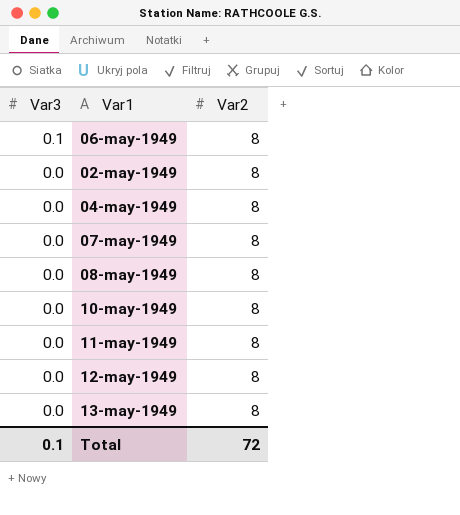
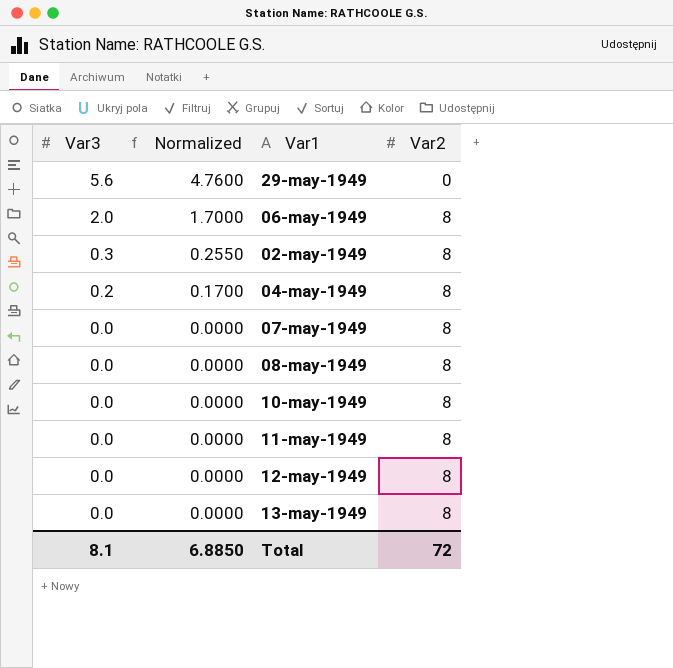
column Normalized | formula: none -> [Var3] * 0.85
row 29-may-1949: none -> 5.6 | 4.7600 | 0
06-may-1949 | Var3: 0.1 -> 2.0
02-may-1949 | Var3: 0.0 -> 0.3
04-may-1949 | Var3: 0.0 -> 0.2
Total | Var3: 0.1 -> 8.1

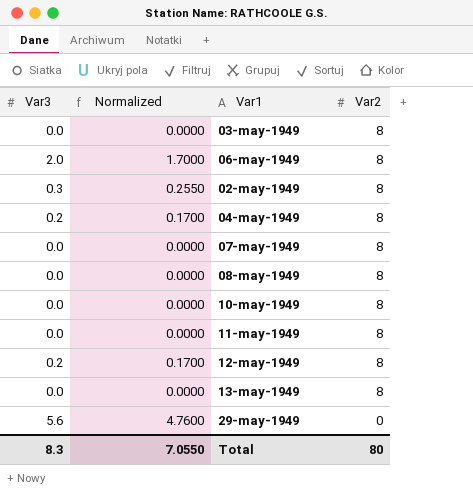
row order: Var3 descending -> Var2 descending
row 03-may-1949: none -> 0.0 | 0.0000 | 8
12-may-1949 | Var3: 0.0 -> 0.2
12-may-1949 | Normalized: 0.0000 -> 0.1700
Total | Var3: 8.1 -> 8.3
Total | Normalized: 6.8850 -> 7.0550
Total | Var2: 72 -> 80

